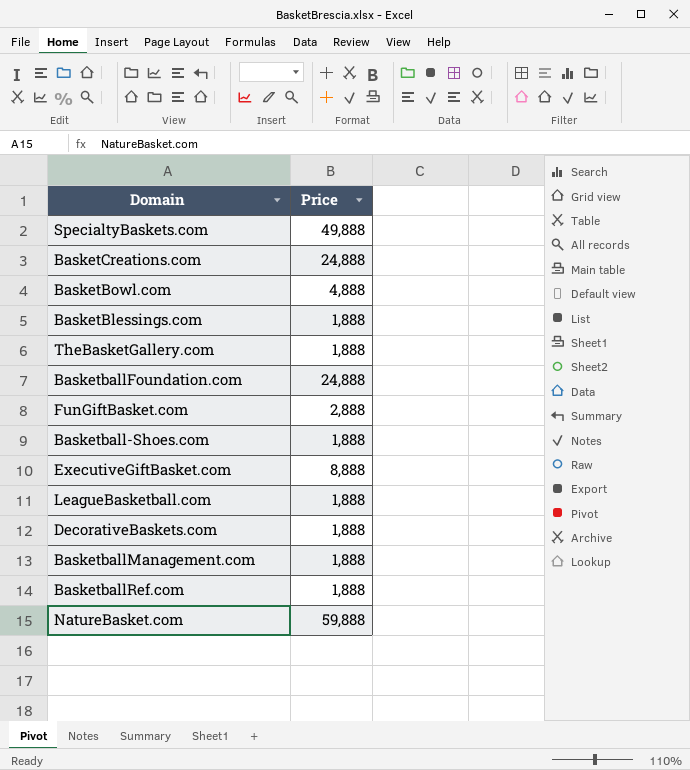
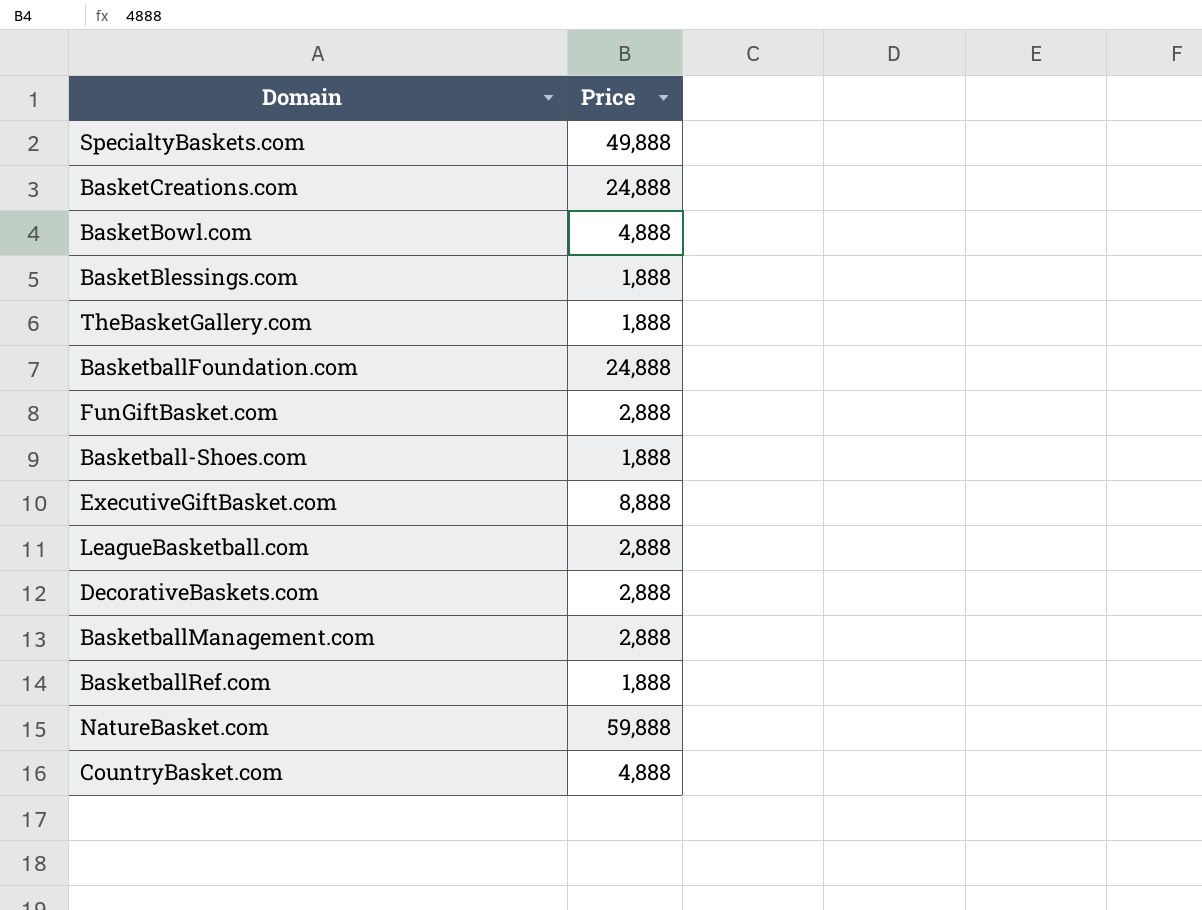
LeagueBasketball.com | Price: 1,888 -> 2,888
DecorativeBaskets.com | Price: 1,888 -> 2,888
BasketballManagement.com | Price: 1,888 -> 2,888
row CountryBasket.com: none -> 4,888

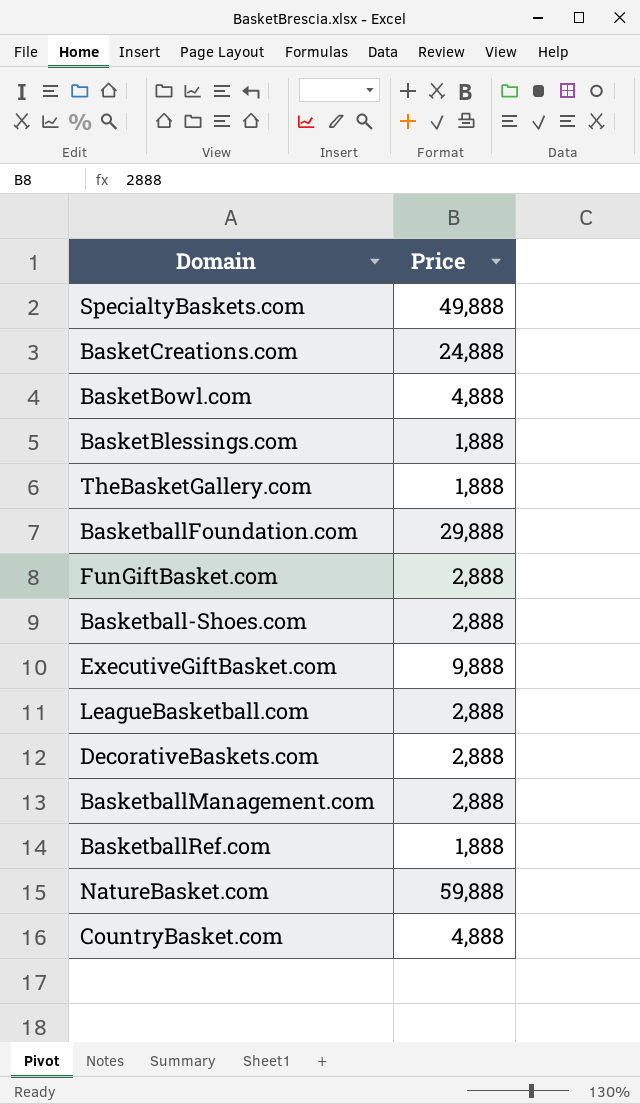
BasketballFoundation.com | Price: 24,888 -> 29,888
Basketball-Shoes.com | Price: 1,888 -> 2,888
ExecutiveGiftBasket.com | Price: 8,888 -> 9,888

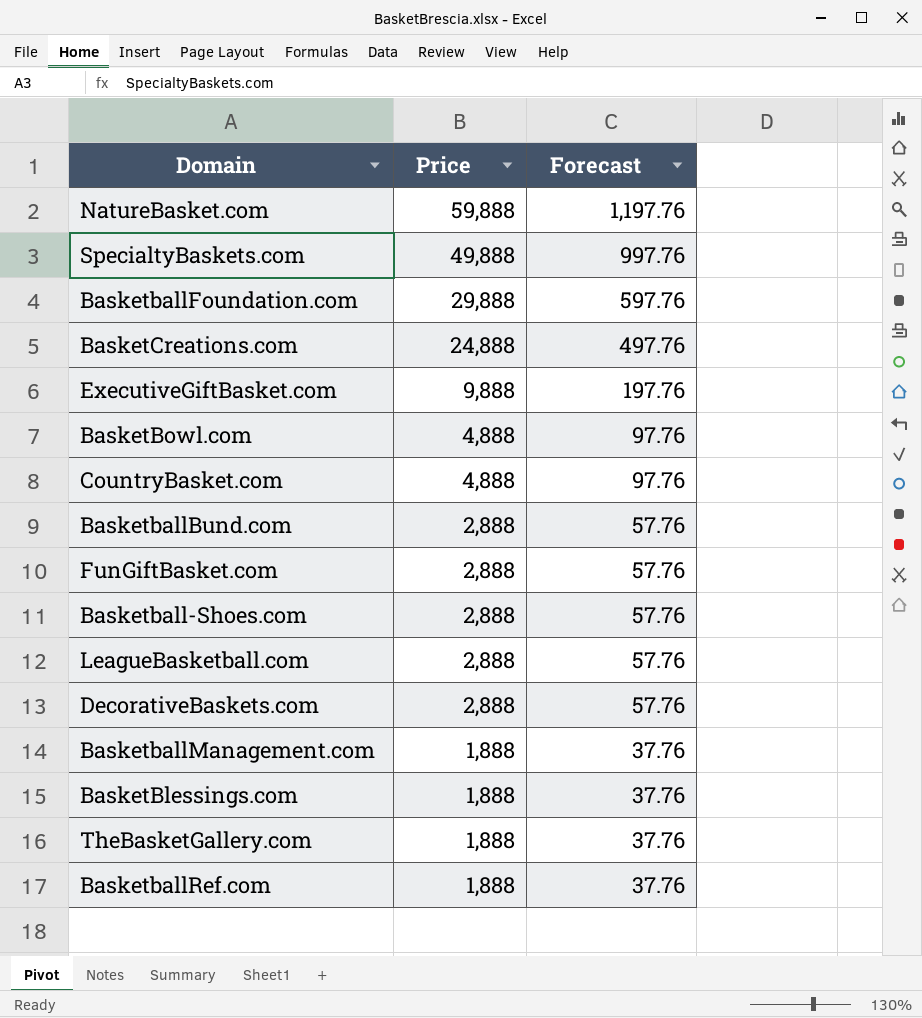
row order: none -> Price descending
column Forecast | formula: none -> [Price] * 0.02
row BasketballBund.com: none -> 2,888 | 57.76
BasketballManagement.com | Price: 2,888 -> 1,888

